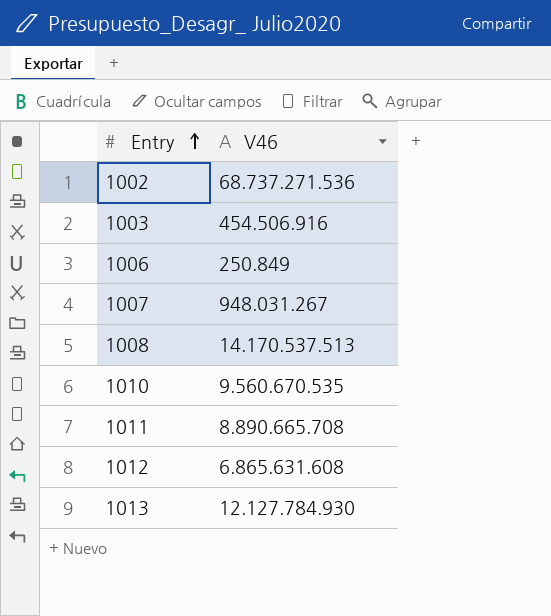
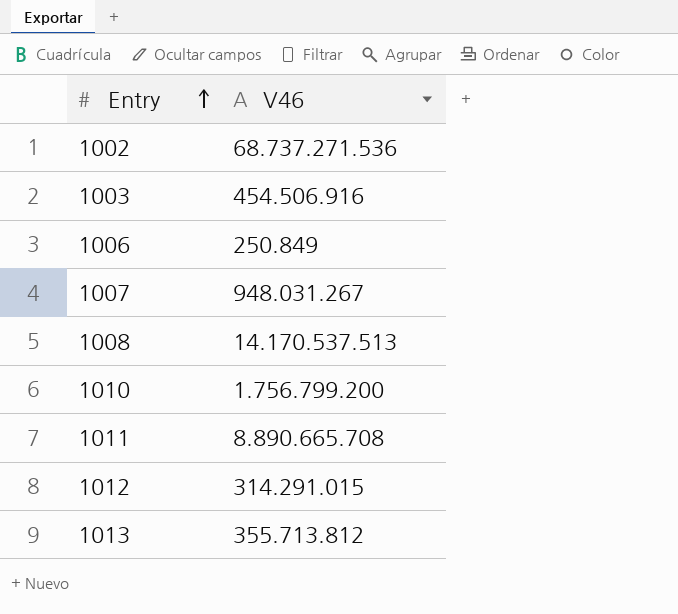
1010 | V46: 9.560.670.535 -> 1.756.799.200
1012 | V46: 6.865.631.608 -> 314.291.015
1013 | V46: 12.127.784.930 -> 355.713.812

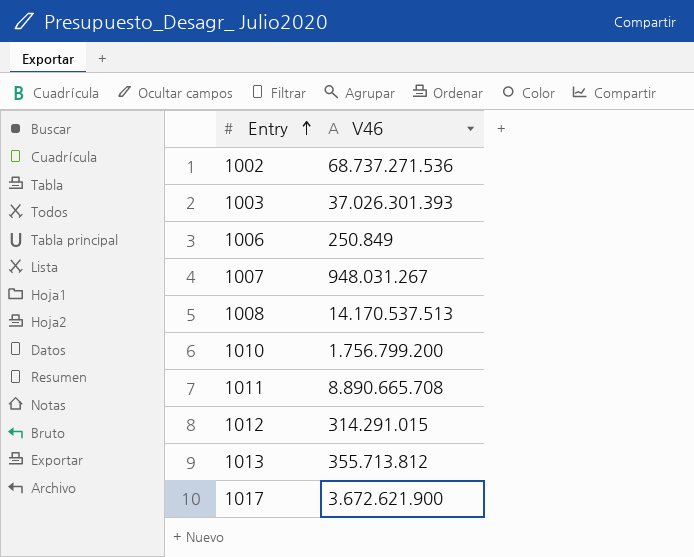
1003 | V46: 454.506.916 -> 37.026.301.393
row 1017: none -> 3.672.621.900

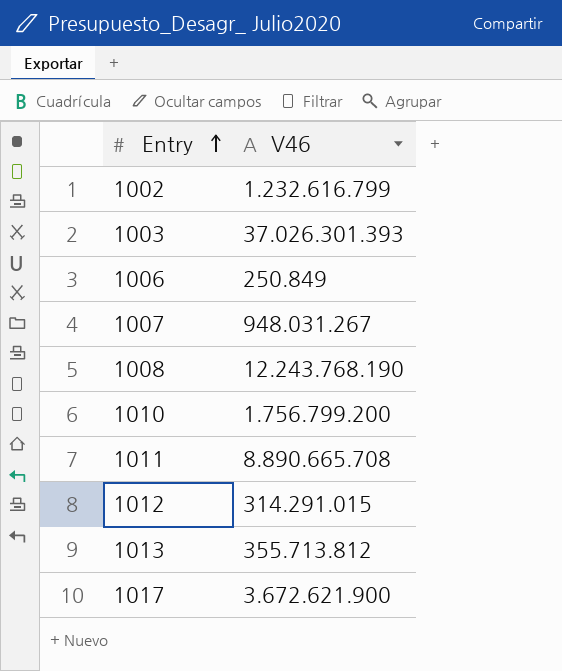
1002 | V46: 68.737.271.536 -> 1.232.616.799
1008 | V46: 14.170.537.513 -> 12.243.768.190

